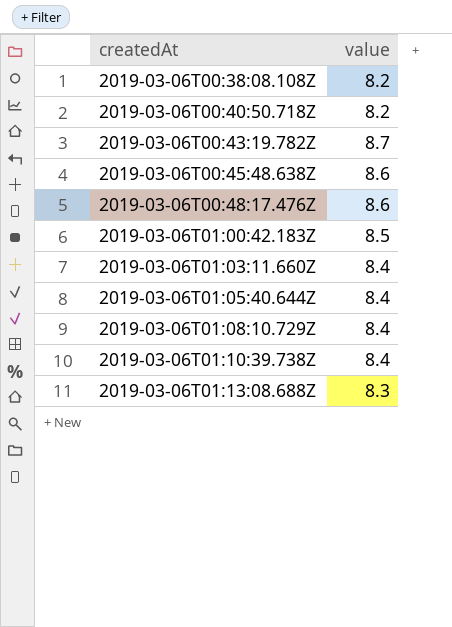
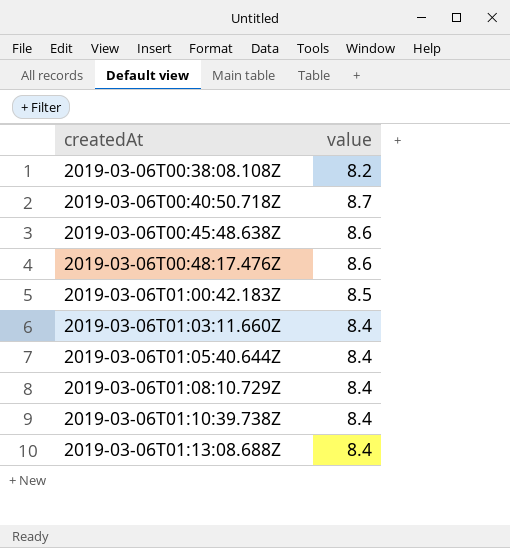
row 2019-03-06T00:43:19.782Z: 8.7 -> none
2019-03-06T00:40:50.718Z | value: 8.2 -> 8.7
2019-03-06T01:13:08.688Z | value: 8.3 -> 8.4

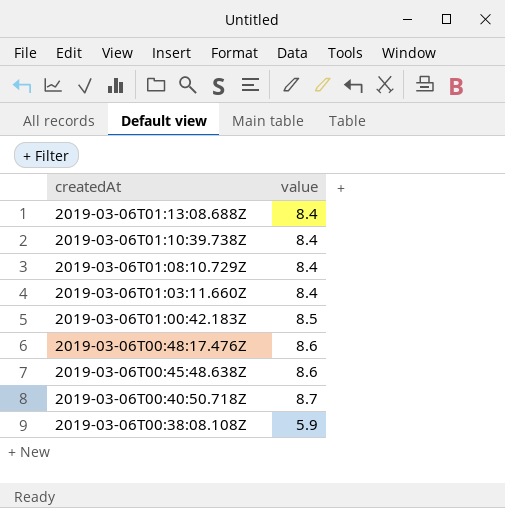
row order: createdAt ascending -> createdAt descending
row 2019-03-06T01:05:40.644Z: 8.4 -> none
2019-03-06T00:38:08.108Z | value: 8.2 -> 5.9

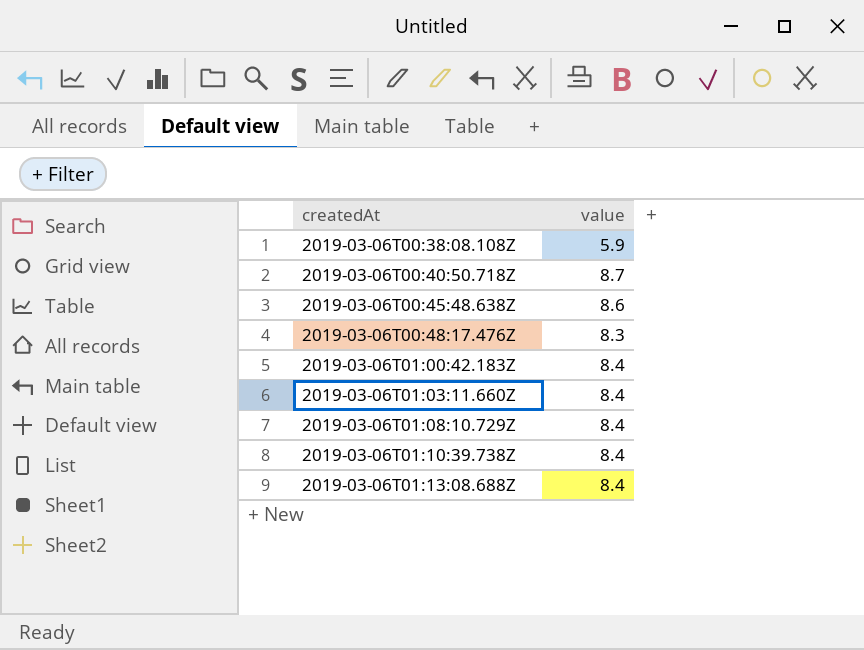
row order: createdAt descending -> createdAt ascending
2019-03-06T00:48:17.476Z | value: 8.6 -> 8.3
2019-03-06T01:00:42.183Z | value: 8.5 -> 8.4

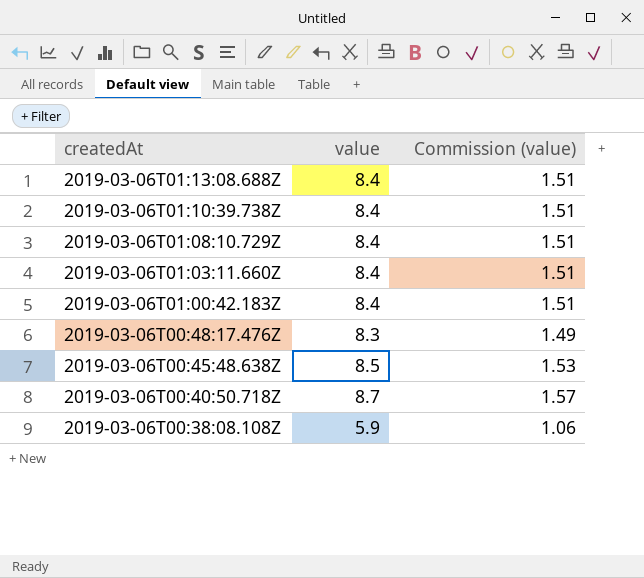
row order: createdAt ascending -> createdAt descending
column Commission (value) | formula: none -> [value] * 0.18
2019-03-06T00:45:48.638Z | value: 8.6 -> 8.5

